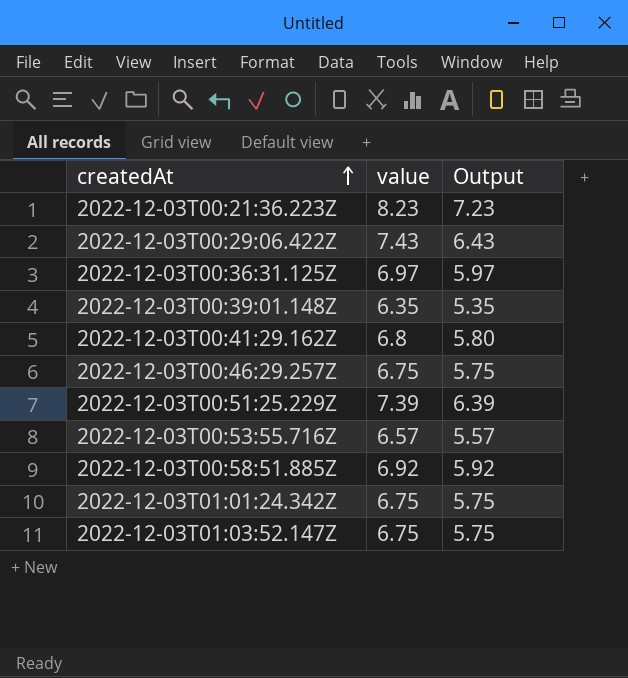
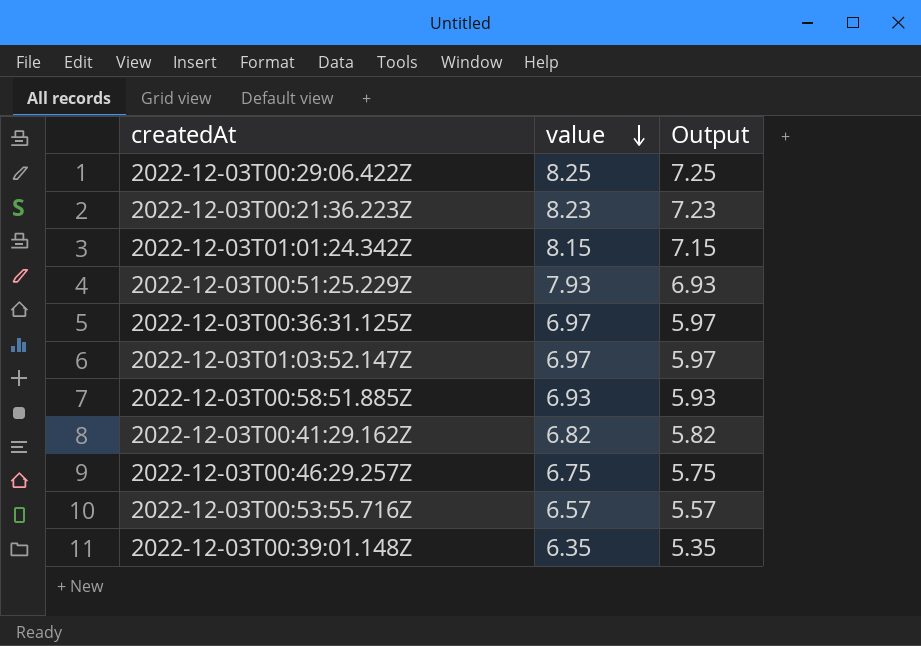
row order: createdAt ascending -> value descending
2022-12-03T00:29:06.422Z | value: 7.43 -> 8.25
2022-12-03T00:29:06.422Z | Output: 6.43 -> 7.25
2022-12-03T01:01:24.342Z | value: 6.75 -> 8.15
2022-12-03T01:01:24.342Z | Output: 5.75 -> 7.15
2022-12-03T00:51:25.229Z | value: 7.39 -> 7.93
2022-12-03T00:51:25.229Z | Output: 6.39 -> 6.93
2022-12-03T01:03:52.147Z | value: 6.75 -> 6.97
2022-12-03T01:03:52.147Z | Output: 5.75 -> 5.97
2022-12-03T00:58:51.885Z | value: 6.92 -> 6.93
2022-12-03T00:58:51.885Z | Output: 5.92 -> 5.93
2022-12-03T00:41:29.162Z | value: 6.8 -> 6.82
2022-12-03T00:41:29.162Z | Output: 5.80 -> 5.82

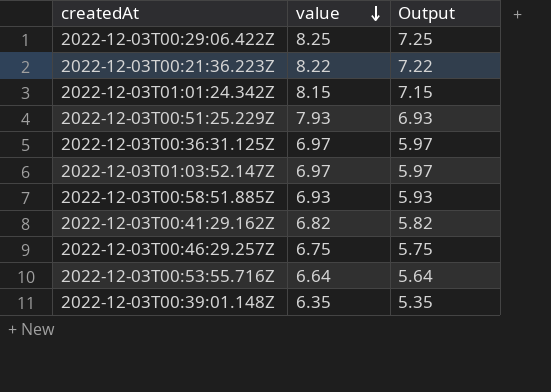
2022-12-03T00:21:36.223Z | value: 8.23 -> 8.22
2022-12-03T00:21:36.223Z | Output: 7.23 -> 7.22
2022-12-03T00:53:55.716Z | value: 6.57 -> 6.64
2022-12-03T00:53:55.716Z | Output: 5.57 -> 5.64

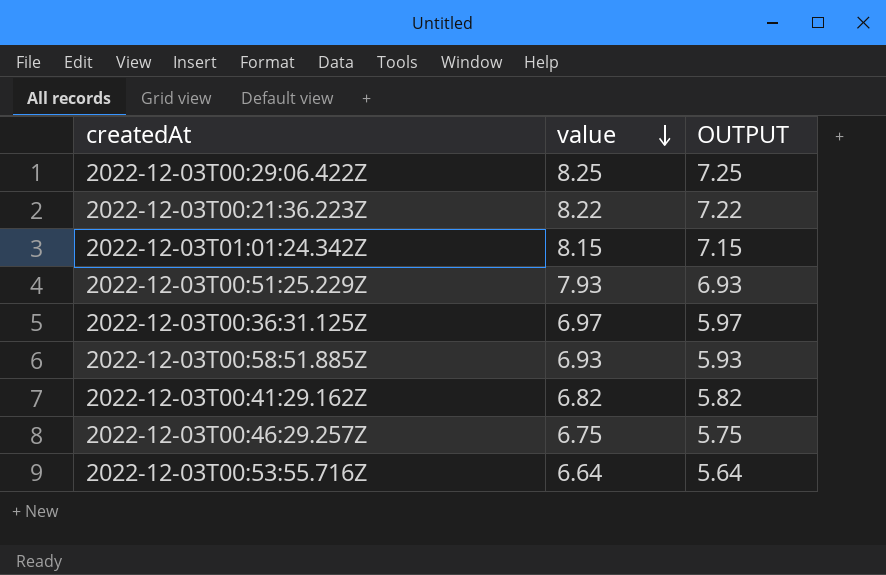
column name: Output -> OUTPUT
row 2022-12-03T01:03:52.147Z: 6.97 | 5.97 -> none
row 2022-12-03T00:39:01.148Z: 6.35 | 5.35 -> none

